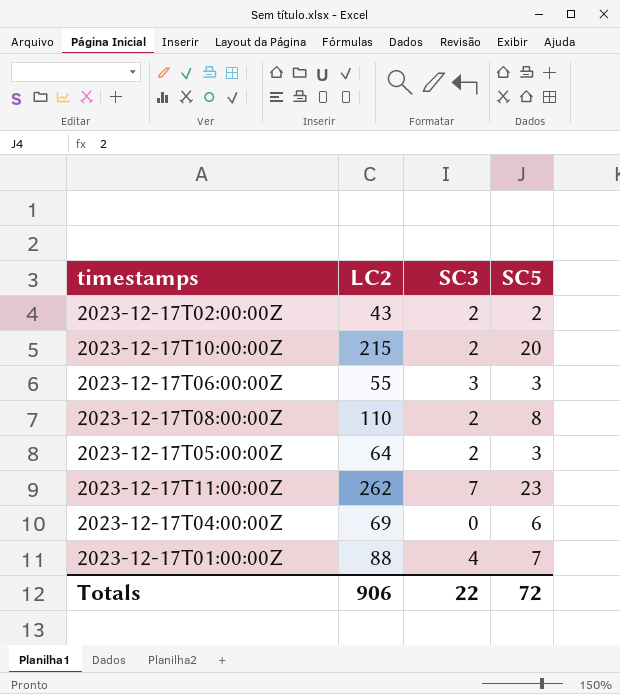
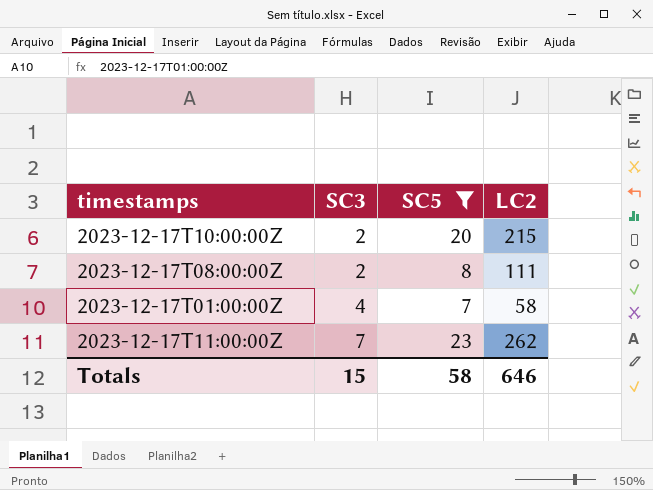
filter: none -> SC5 >= 7
row order: none -> SC3 ascending
column LC2 | position: 2 -> 4
2023-12-17T08:00:00Z | LC2: 110 -> 111
2023-12-17T01:00:00Z | LC2: 88 -> 58
Totals | SC3: 22 -> 15
Totals | SC5: 72 -> 58
Totals | LC2: 906 -> 646

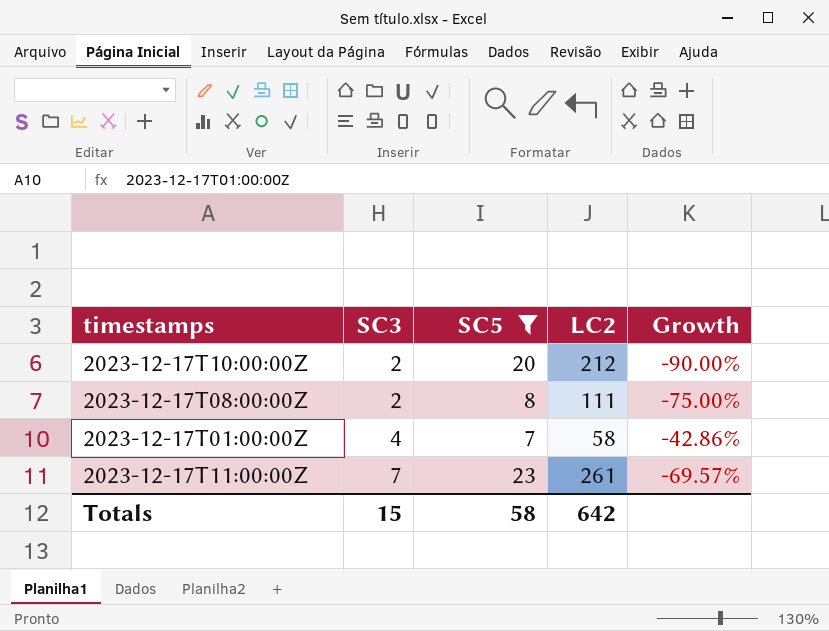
column Growth | formula: none -> ([SC3] - [SC5]) / [SC5]
2023-12-17T10:00:00Z | LC2: 215 -> 212
2023-12-17T11:00:00Z | LC2: 262 -> 261
Totals | LC2: 646 -> 642

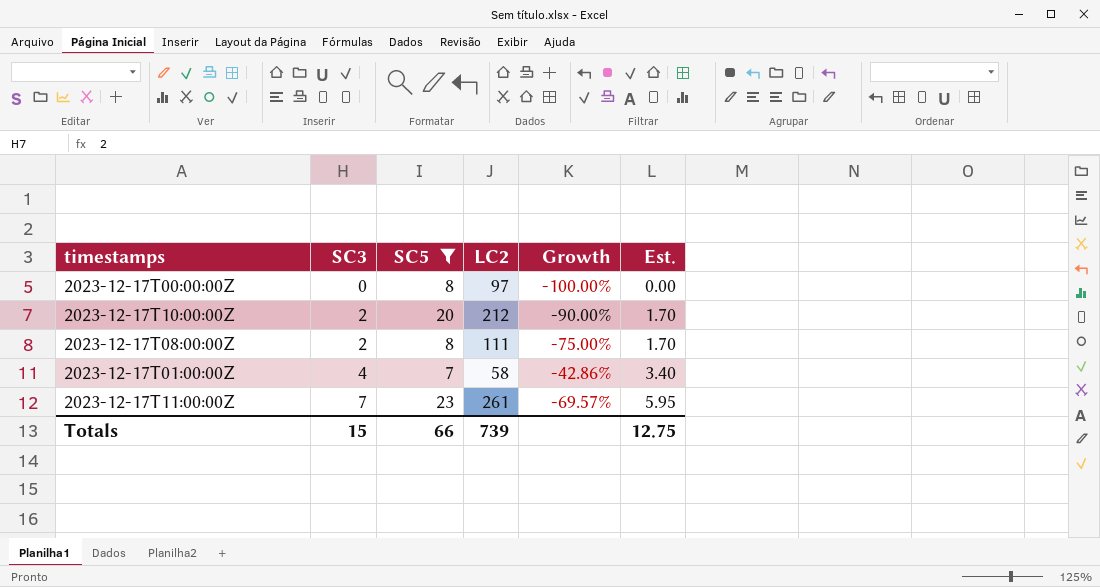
column Est. | formula: none -> [SC3] * 0.85
row 2023-12-17T00:00:00Z: none -> 0 | 8 | 97 | -100.00% | 0.00
Totals | SC5: 58 -> 66
Totals | LC2: 642 -> 739

